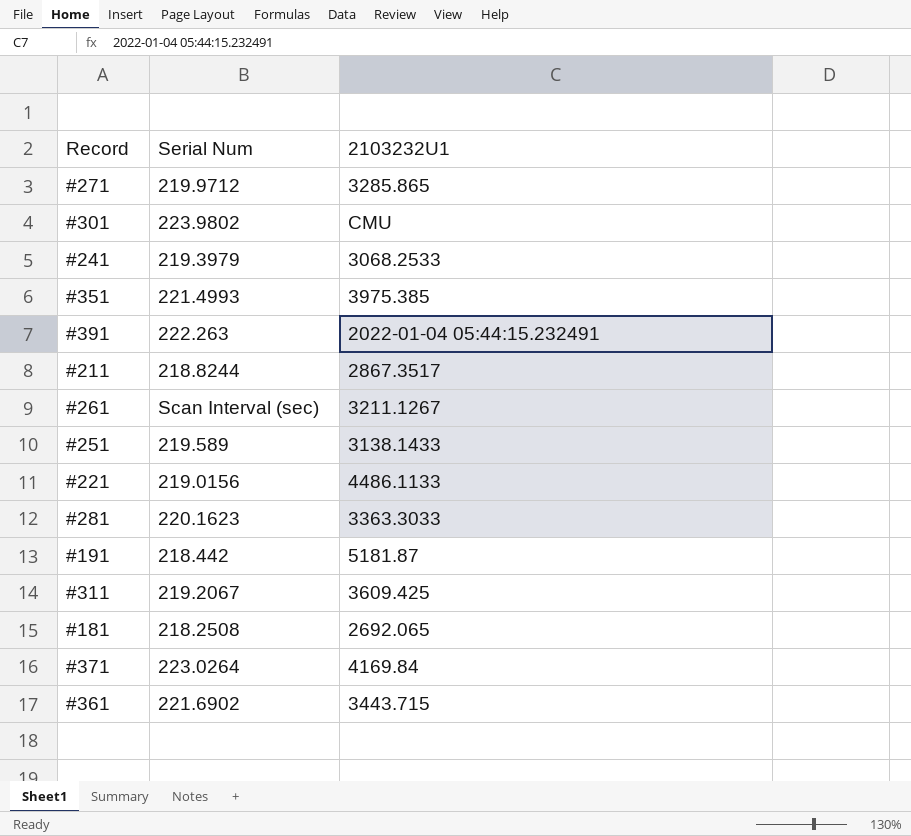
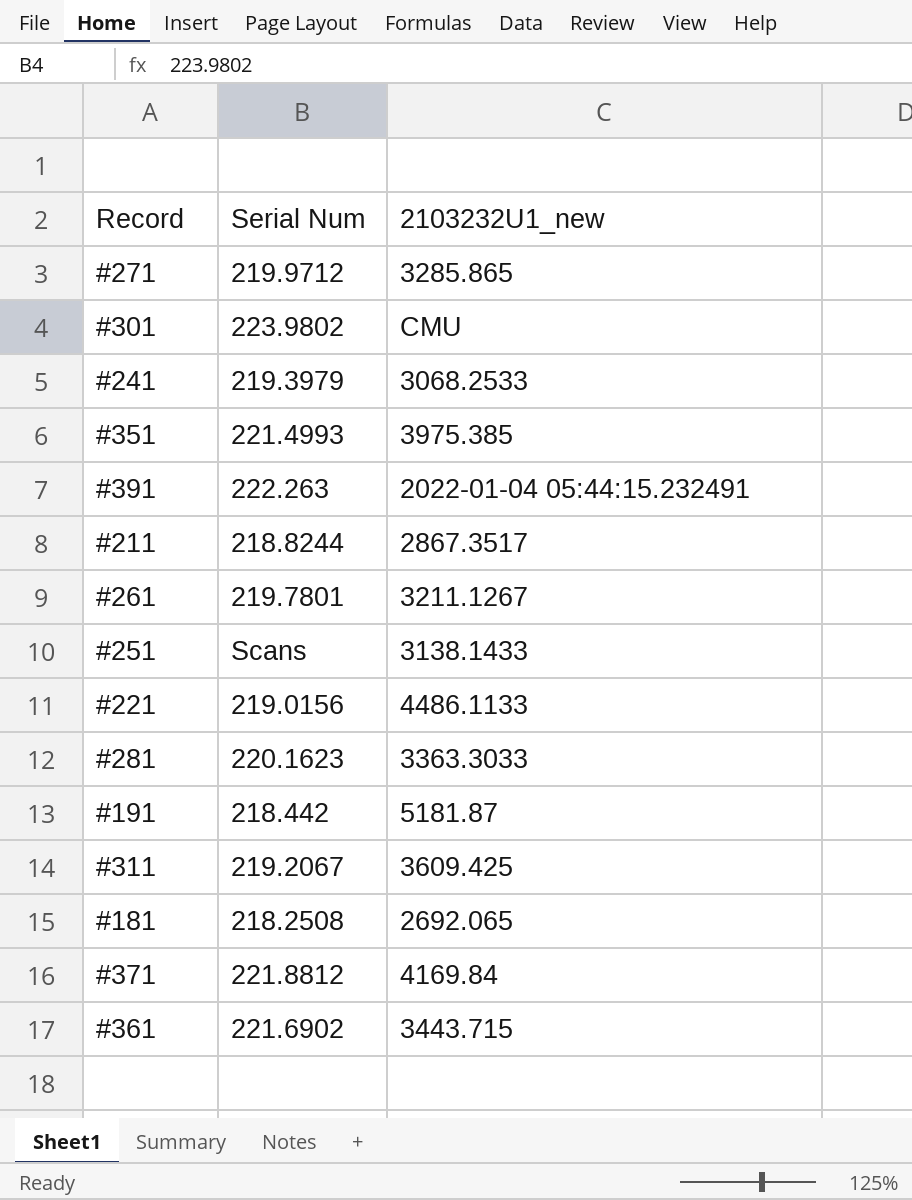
column name: 2103232U1 -> 2103232U1_new
#261 | Serial Num: Scan Interval (sec) -> 219.7801
#251 | Serial Num: 219.589 -> Scans
#371 | Serial Num: 223.0264 -> 221.8812

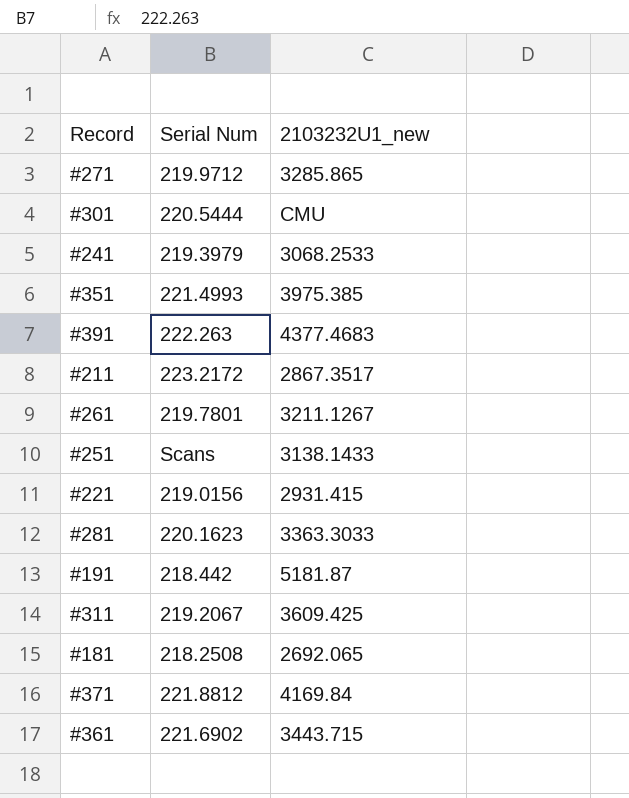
#301 | Serial Num: 223.9802 -> 220.5444
#391 | 2103232U1_new: 2022-01-04 05:44:15.232491 -> 4377.4683
#211 | Serial Num: 218.8244 -> 223.2172
#221 | 2103232U1_new: 4486.1133 -> 2931.415

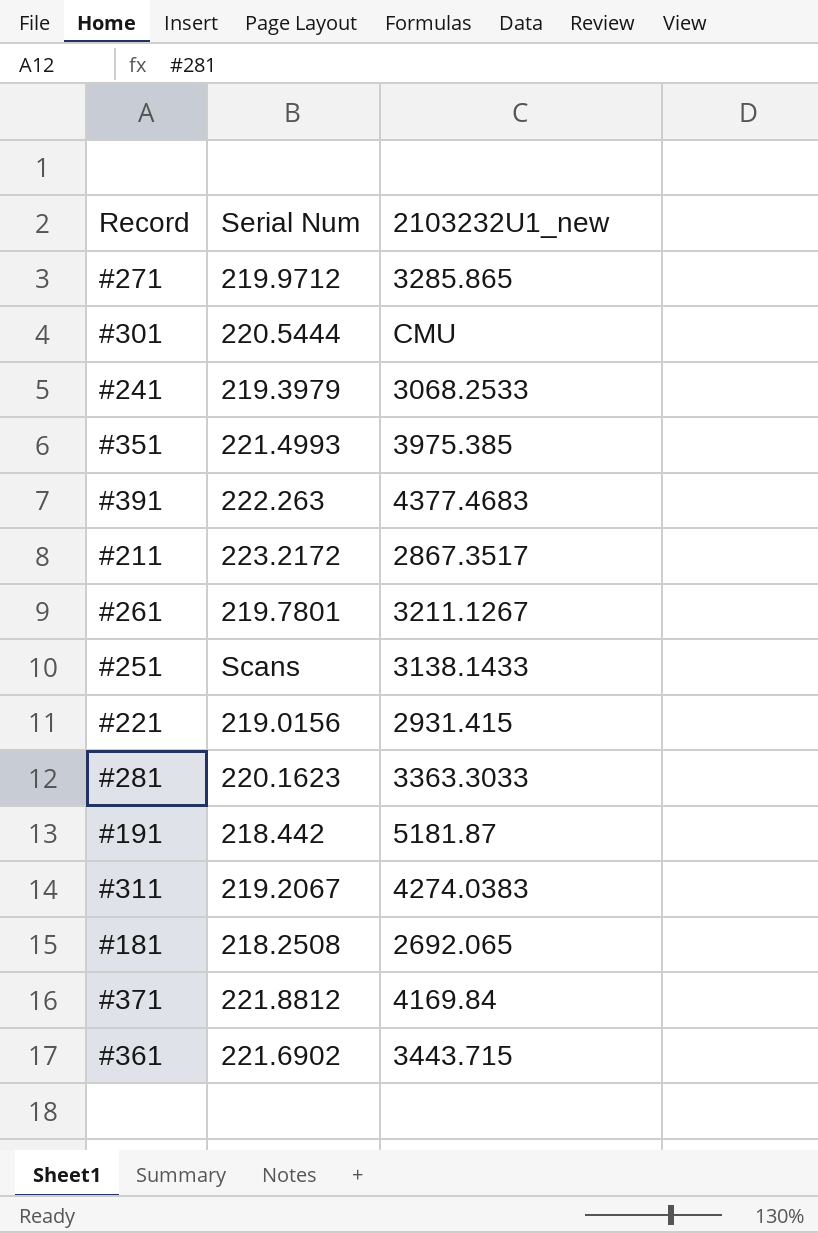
#311 | 2103232U1_new: 3609.425 -> 4274.0383

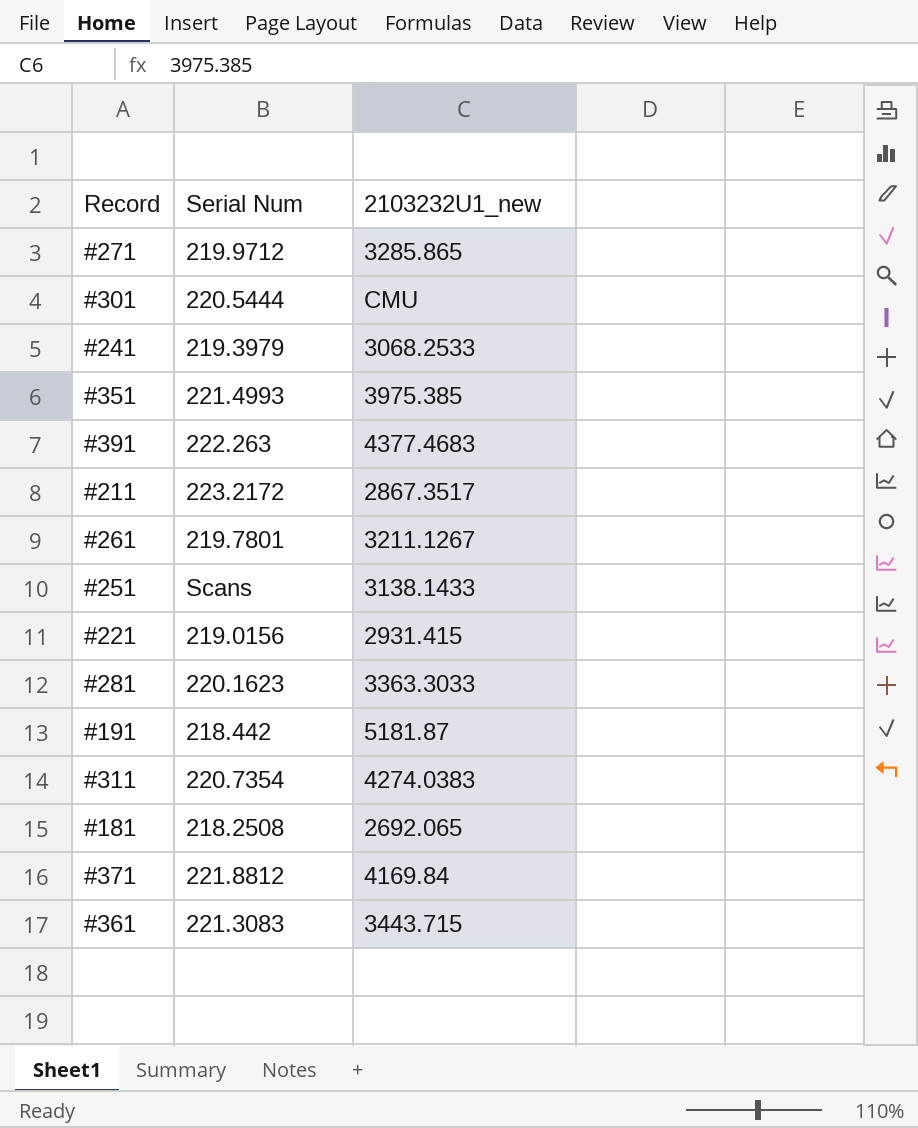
#311 | Serial Num: 219.2067 -> 220.7354
#361 | Serial Num: 221.6902 -> 221.3083

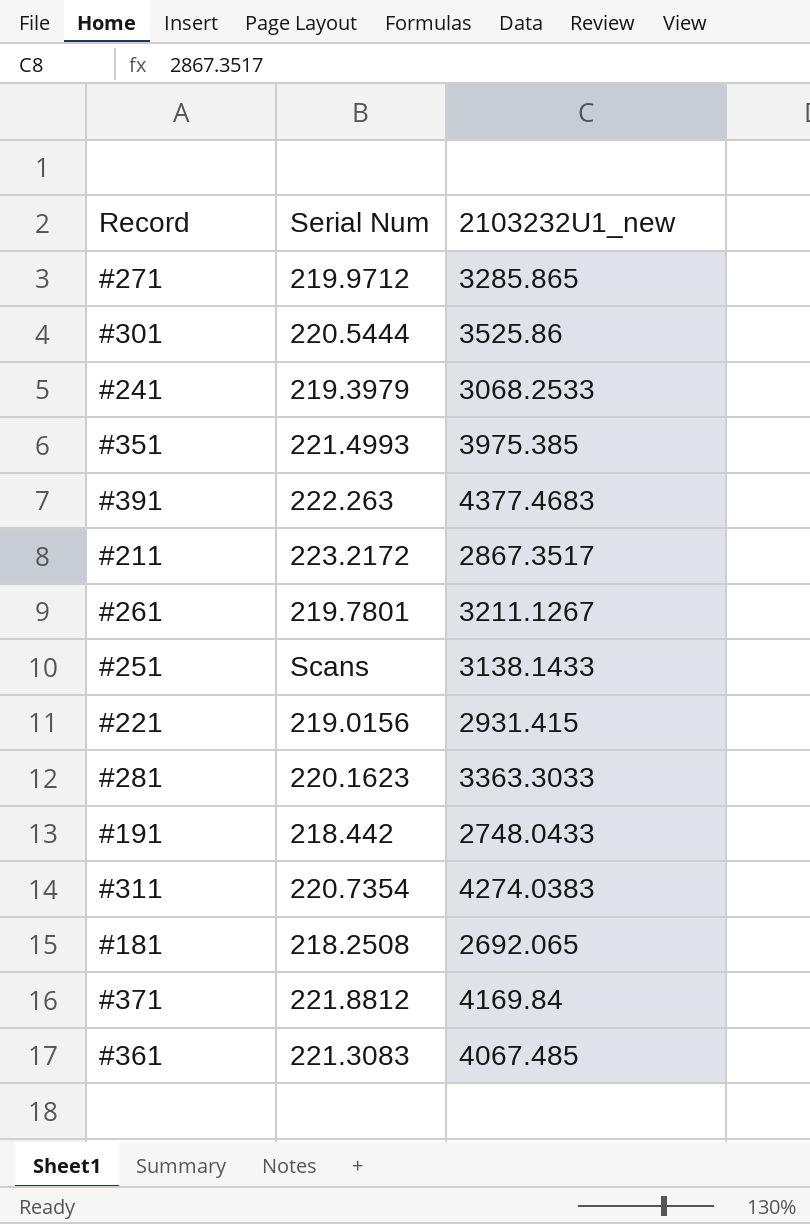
#301 | 2103232U1_new: CMU -> 3525.86
#191 | 2103232U1_new: 5181.87 -> 2748.0433
#361 | 2103232U1_new: 3443.715 -> 4067.485

